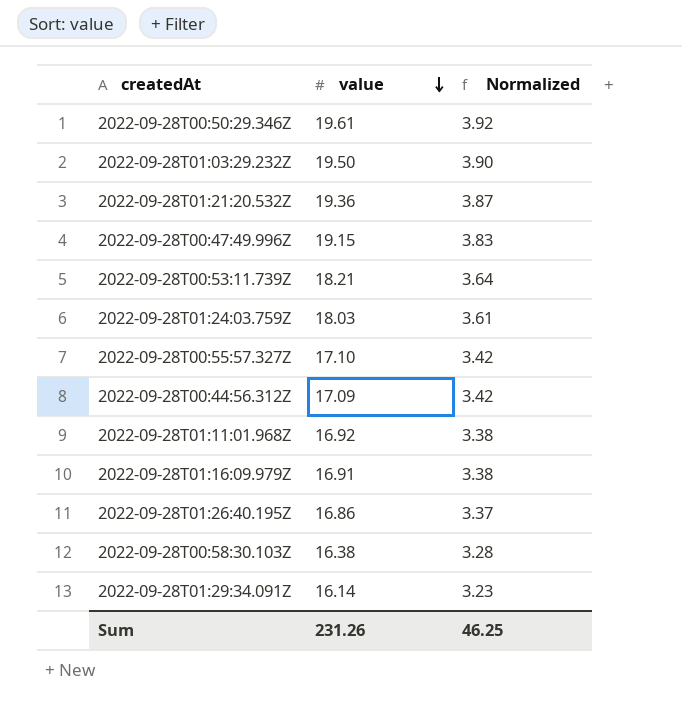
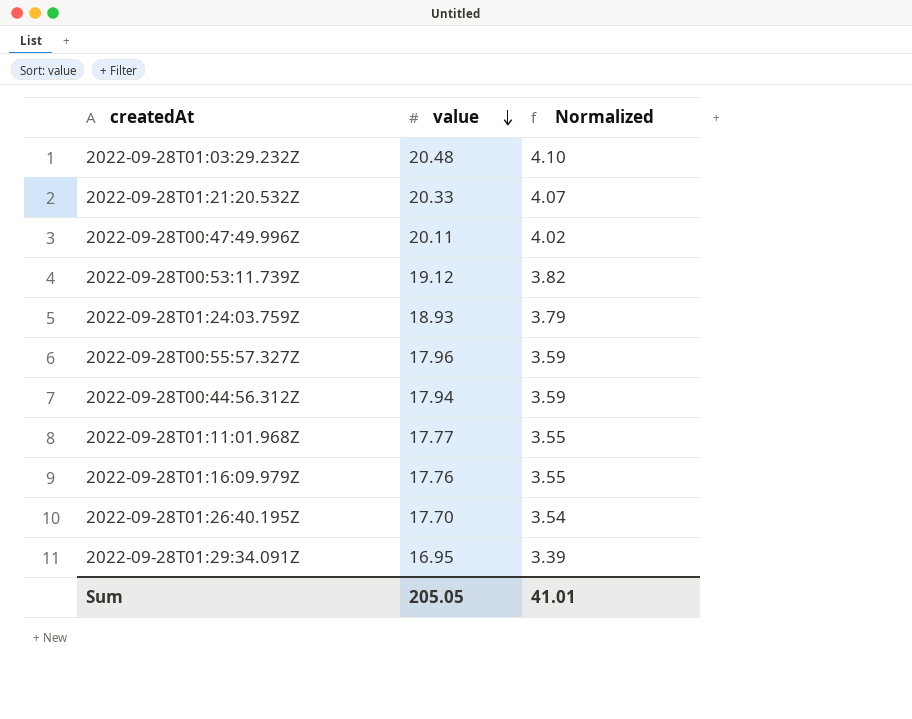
row 2022-09-28T00:50:29.346Z: 19.61 | 3.92 -> none
row 2022-09-28T00:58:30.103Z: 16.38 | 3.28 -> none
2022-09-28T01:03:29.232Z | value: 19.50 -> 20.48
2022-09-28T01:03:29.232Z | Normalized: 3.90 -> 4.10
2022-09-28T01:21:20.532Z | value: 19.36 -> 20.33
2022-09-28T01:21:20.532Z | Normalized: 3.87 -> 4.07
2022-09-28T00:47:49.996Z | value: 19.15 -> 20.11
2022-09-28T00:47:49.996Z | Normalized: 3.83 -> 4.02
2022-09-28T00:53:11.739Z | value: 18.21 -> 19.12
2022-09-28T00:53:11.739Z | Normalized: 3.64 -> 3.82
2022-09-28T01:24:03.759Z | value: 18.03 -> 18.93
2022-09-28T01:24:03.759Z | Normalized: 3.61 -> 3.79
2022-09-28T00:55:57.327Z | value: 17.10 -> 17.96
2022-09-28T00:55:57.327Z | Normalized: 3.42 -> 3.59
2022-09-28T00:44:56.312Z | value: 17.09 -> 17.94
2022-09-28T00:44:56.312Z | Normalized: 3.42 -> 3.59
2022-09-28T01:11:01.968Z | value: 16.92 -> 17.77
2022-09-28T01:11:01.968Z | Normalized: 3.38 -> 3.55
2022-09-28T01:16:09.979Z | value: 16.91 -> 17.76
2022-09-28T01:16:09.979Z | Normalized: 3.38 -> 3.55
2022-09-28T01:26:40.195Z | value: 16.86 -> 17.70
2022-09-28T01:26:40.195Z | Normalized: 3.37 -> 3.54
2022-09-28T01:29:34.091Z | value: 16.14 -> 16.95
2022-09-28T01:29:34.091Z | Normalized: 3.23 -> 3.39
Sum | value: 231.26 -> 205.05
Sum | Normalized: 46.25 -> 41.01

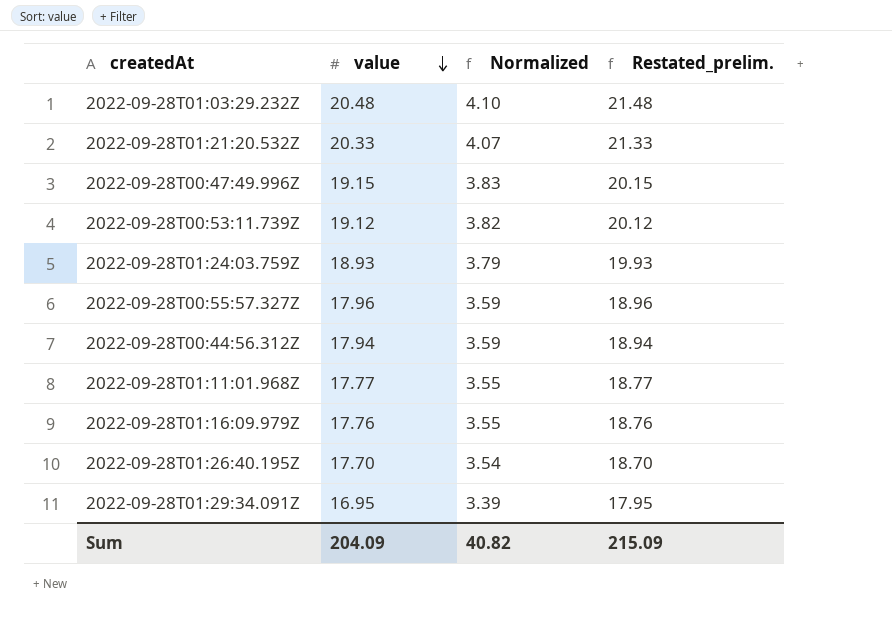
column Restated_prelim. | formula: none -> [value] + 1
2022-09-28T00:47:49.996Z | value: 20.11 -> 19.15
2022-09-28T00:47:49.996Z | Normalized: 4.02 -> 3.83
Sum | value: 205.05 -> 204.09
Sum | Normalized: 41.01 -> 40.82

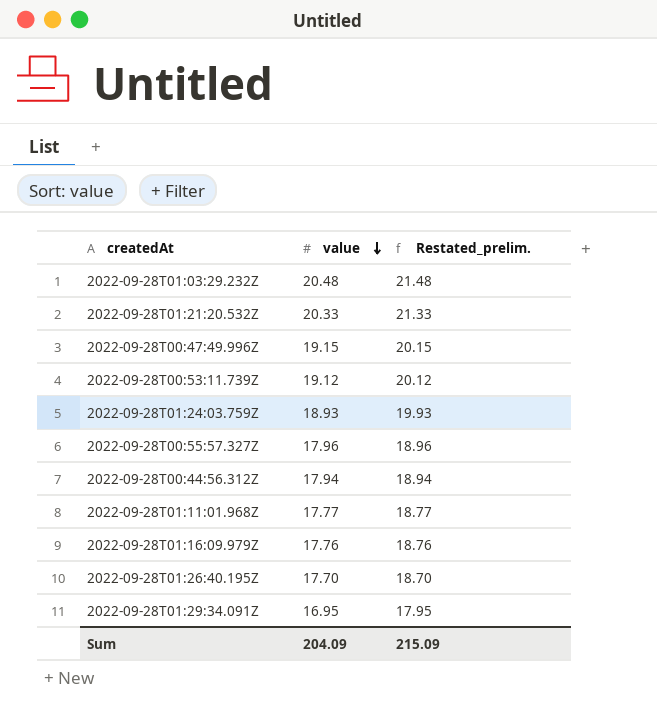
column Normalized | formula: [value] * 0.2 -> none

